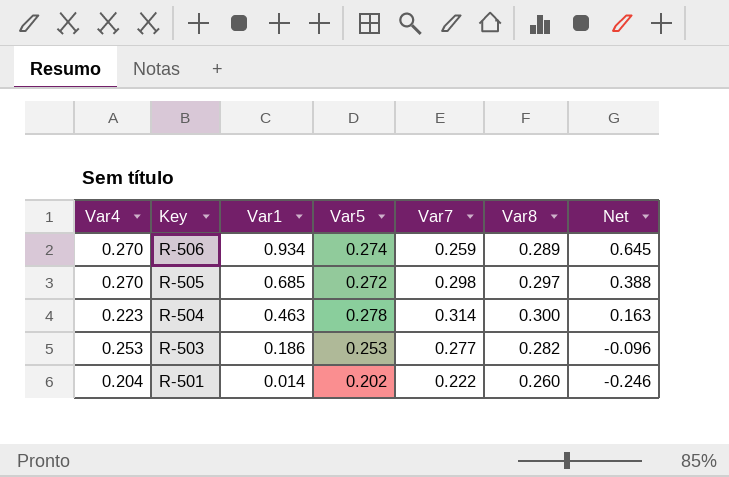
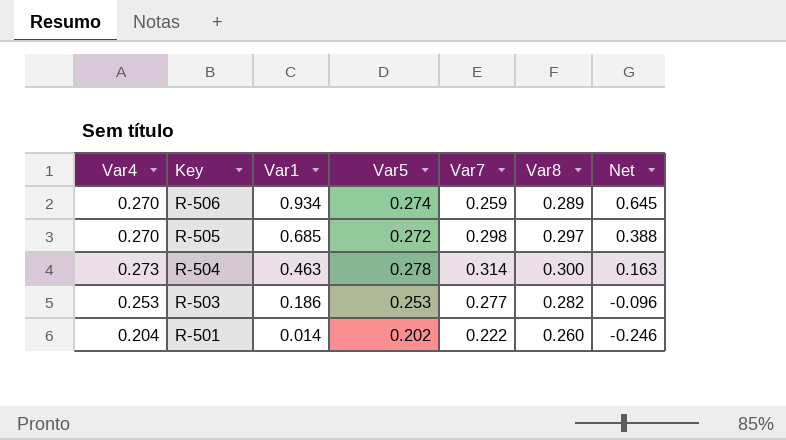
R-504 | Var4: 0.223 -> 0.273

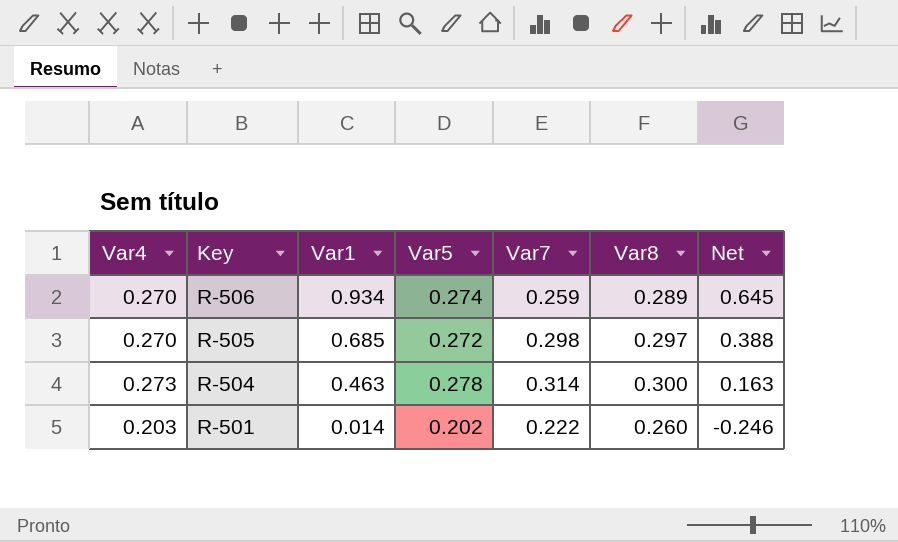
row R-503: 0.253 | 0.186 | 0.253 | 0.277 | 0.282 | -0.096 -> none
R-501 | Var4: 0.204 -> 0.203

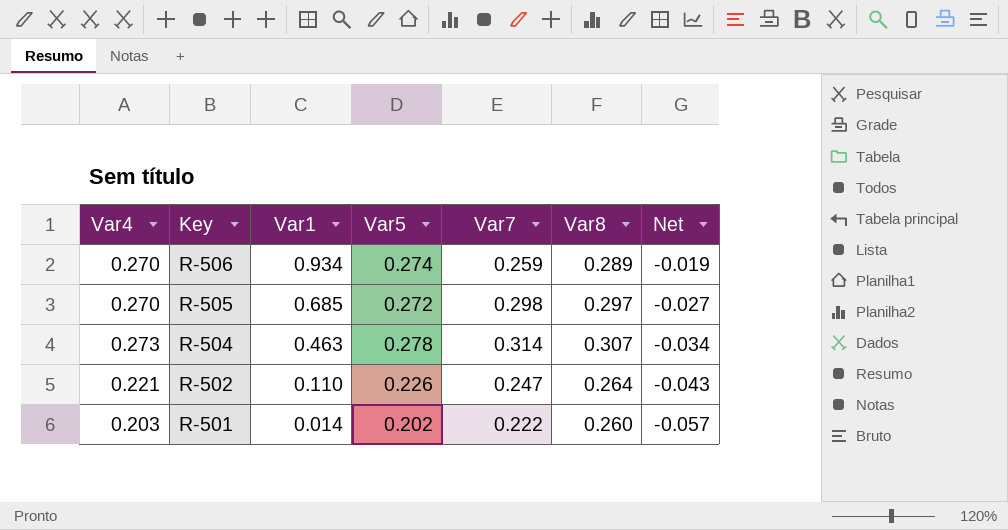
column Net | formula: [Var1] - [Var8] -> [Var4] - [Var8]
R-504 | Var8: 0.300 -> 0.307
row R-502: none -> 0.221 | 0.110 | 0.226 | 0.247 | 0.264 | -0.043

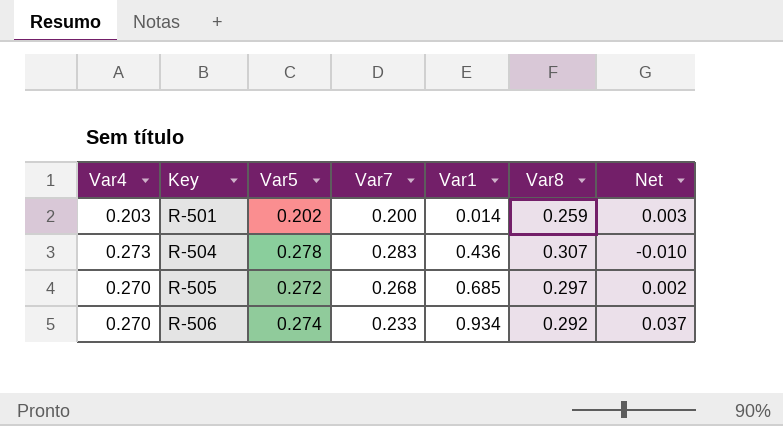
row order: Key descending -> Key ascending
column Var1 | position: 3 -> 5
column Net | formula: [Var4] - [Var8] -> [Var4] - [Var7]
row R-502: 0.221 | 0.110 | 0.226 | 0.247 | 0.264 | -0.043 -> none
R-501 | Var7: 0.222 -> 0.200
R-501 | Var8: 0.260 -> 0.259
R-504 | Var7: 0.314 -> 0.283
R-504 | Var1: 0.463 -> 0.436
R-505 | Var7: 0.298 -> 0.268
R-506 | Var7: 0.259 -> 0.233
R-506 | Var8: 0.289 -> 0.292

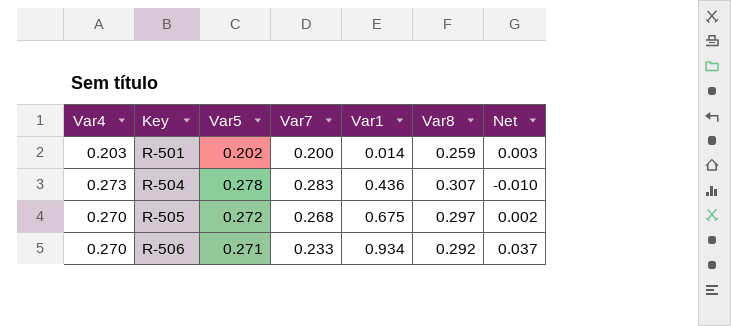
R-505 | Var1: 0.685 -> 0.675
R-506 | Var5: 0.274 -> 0.271

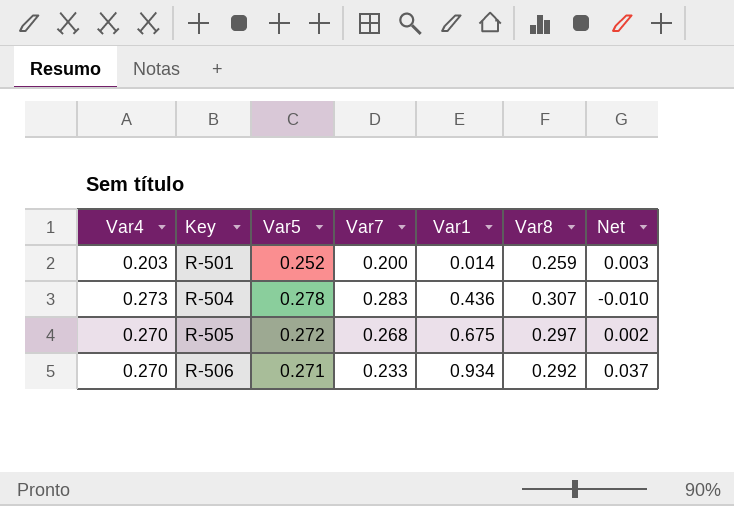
R-501 | Var5: 0.202 -> 0.252

